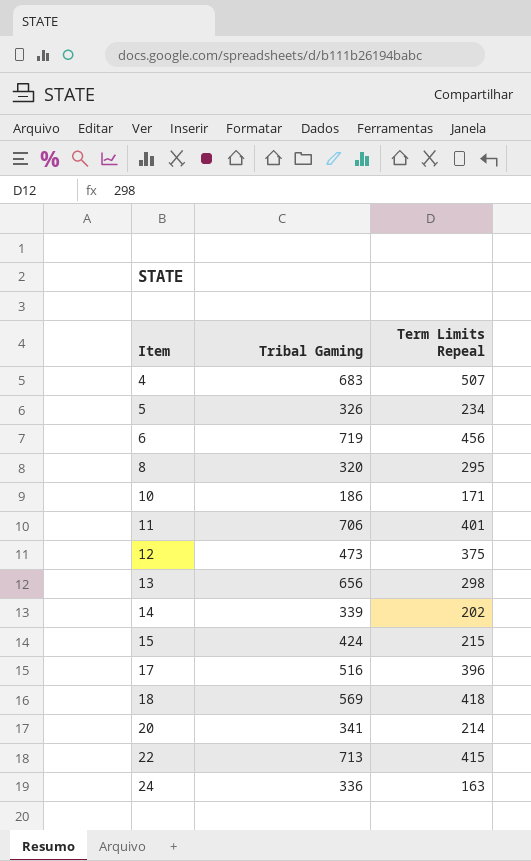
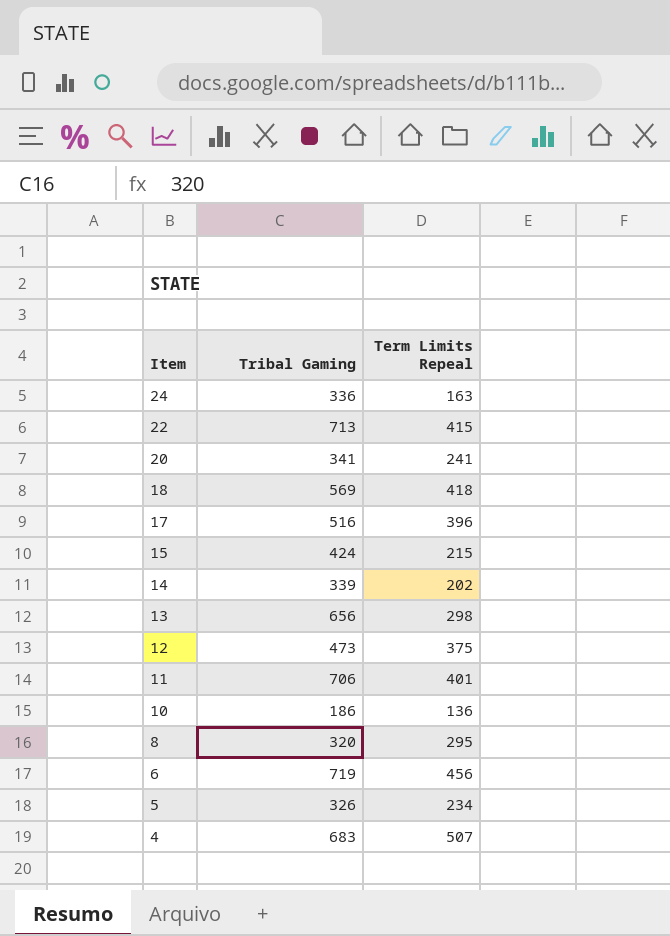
row order: Item ascending -> Item descending
20 | Term Limits Repeal: 214 -> 241
10 | Term Limits Repeal: 171 -> 136

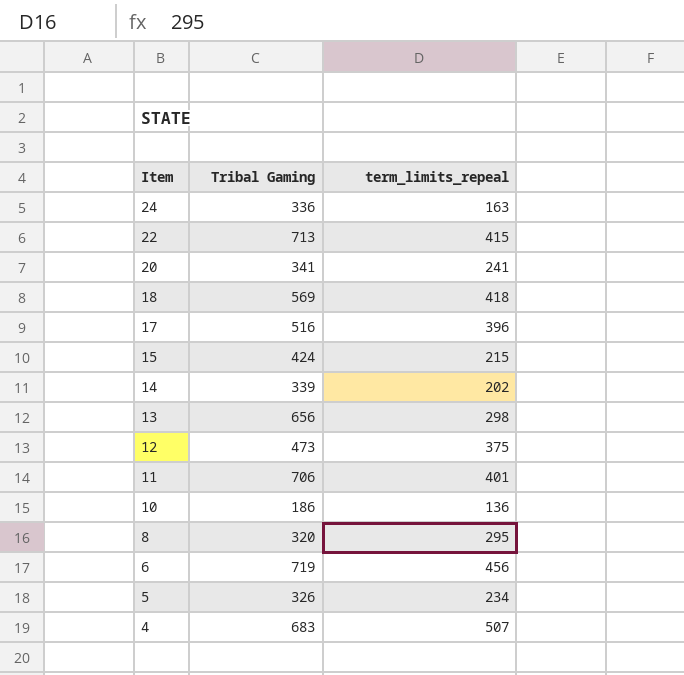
column name: Term Limits Repeal -> term_limits_repeal

